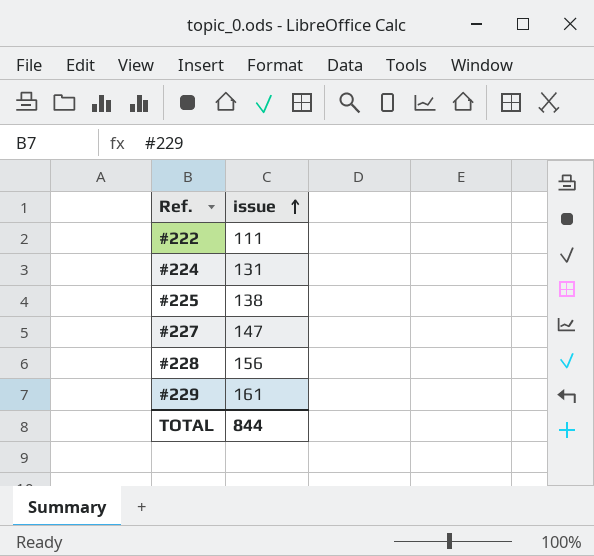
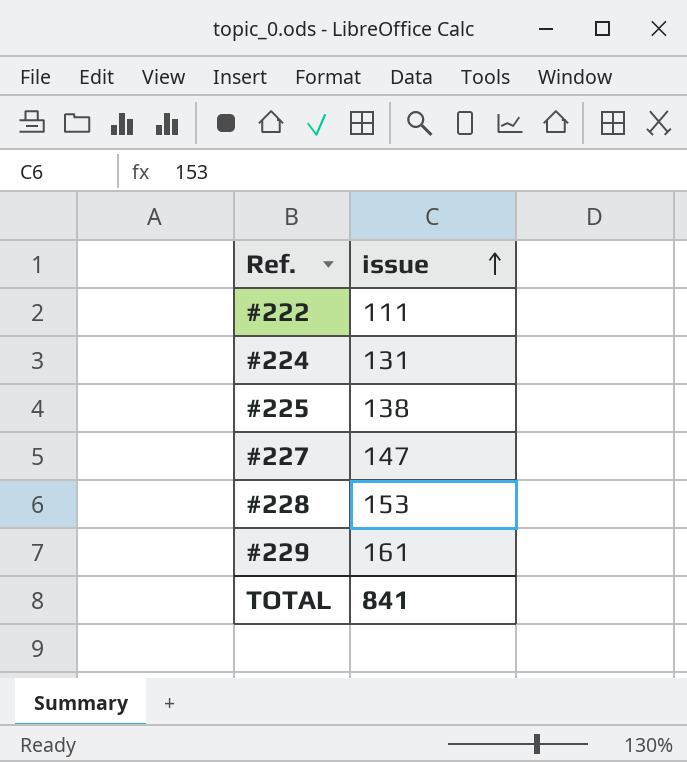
#228 | issue: 156 -> 153
TOTAL | issue: 844 -> 841

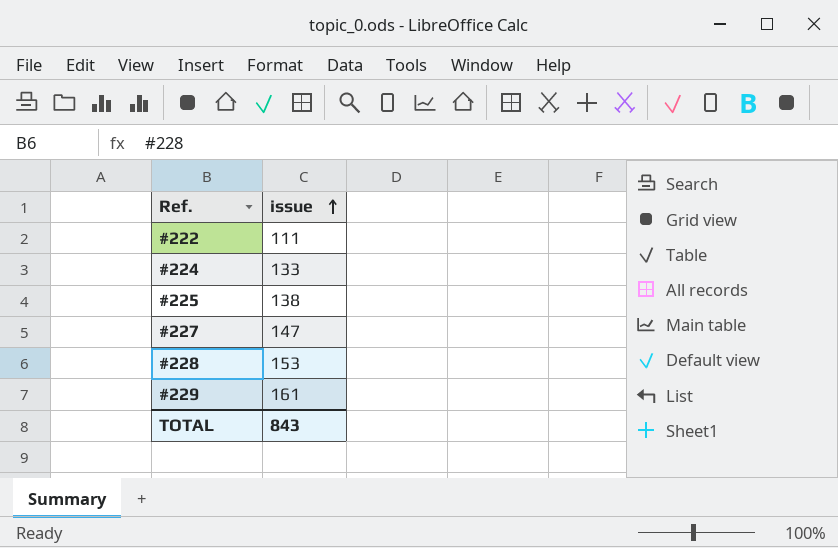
#224 | issue: 131 -> 133
TOTAL | issue: 841 -> 843

